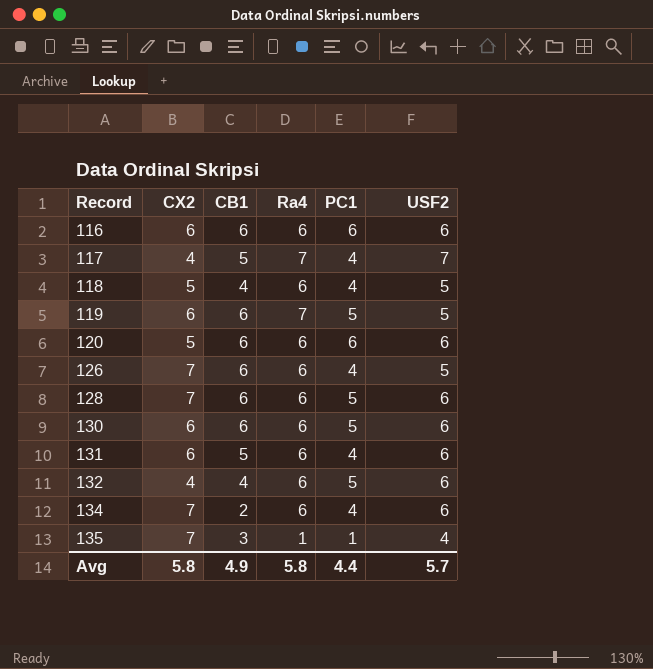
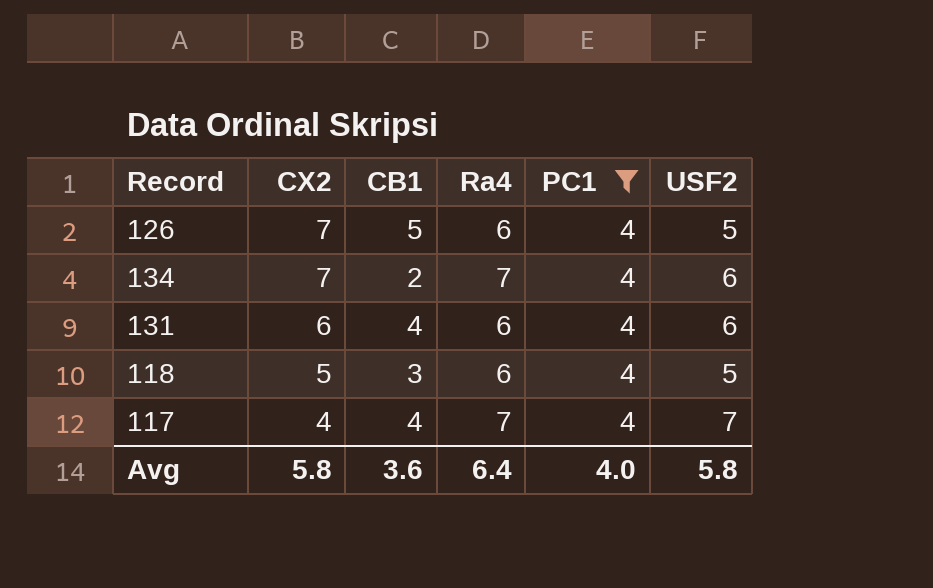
filter: none -> PC1 = 4
row order: Record ascending -> CX2 descending
126 | CB1: 6 -> 5
134 | Ra4: 6 -> 7
131 | CB1: 5 -> 4
118 | CB1: 4 -> 3
117 | CB1: 5 -> 4
Avg | CB1: 4.9 -> 3.6
Avg | Ra4: 5.8 -> 6.4
Avg | PC1: 4.4 -> 4.0
Avg | USF2: 5.7 -> 5.8

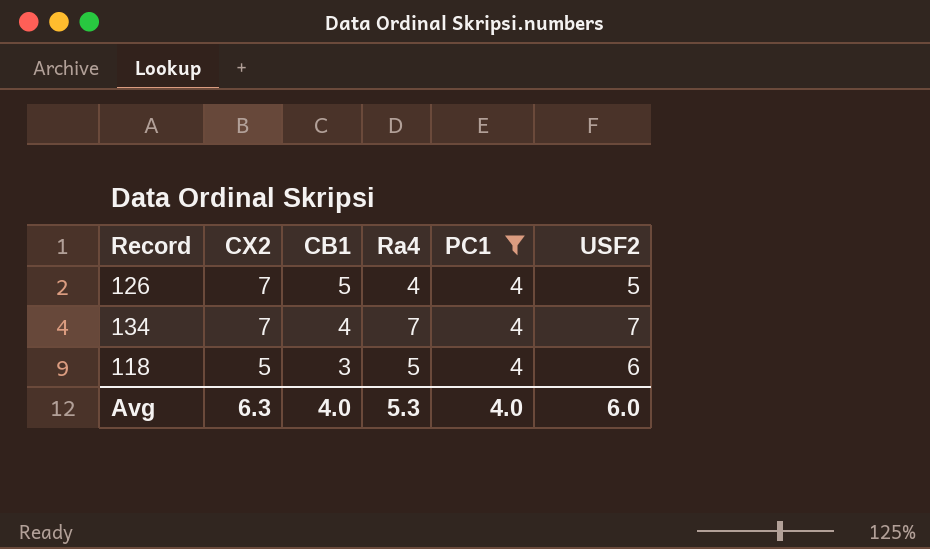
row 131: 6 | 4 | 6 | 4 | 6 -> none
row 117: 4 | 4 | 7 | 4 | 7 -> none
126 | Ra4: 6 -> 4
134 | CB1: 2 -> 4
134 | USF2: 6 -> 7
118 | Ra4: 6 -> 5
118 | USF2: 5 -> 6
Avg | CX2: 5.8 -> 6.3
Avg | CB1: 3.6 -> 4.0
Avg | Ra4: 6.4 -> 5.3
Avg | USF2: 5.8 -> 6.0

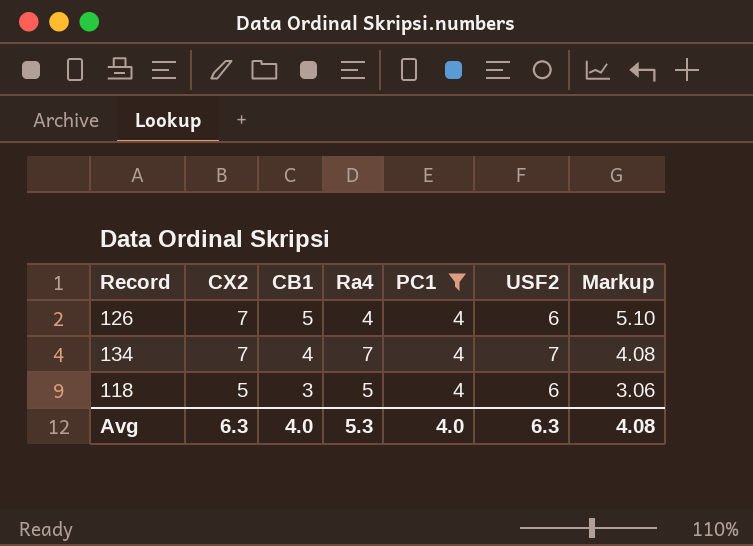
column Markup | formula: none -> [CB1] * 1.02
126 | USF2: 5 -> 6
Avg | USF2: 6.0 -> 6.3

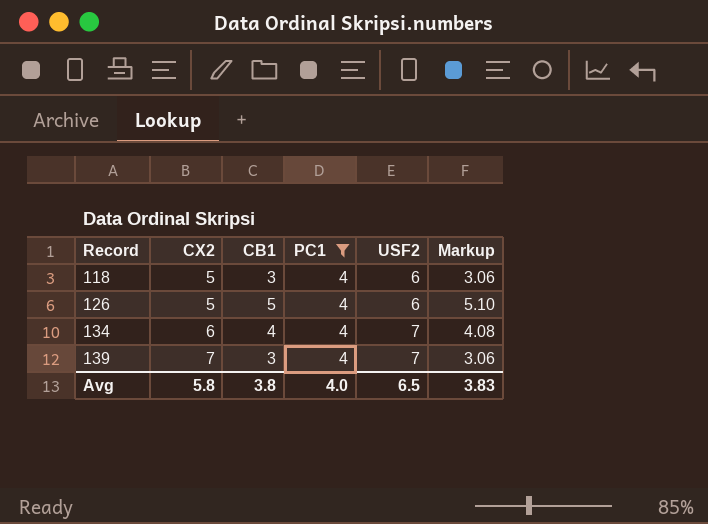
row order: CX2 descending -> Record ascending
column Ra4 | position: 4 -> none
126 | CX2: 7 -> 5
134 | CX2: 7 -> 6
row 139: none -> 7 | 3 | 4 | 7 | 3.06
Avg | CX2: 6.3 -> 5.8
Avg | CB1: 4.0 -> 3.8
Avg | USF2: 6.3 -> 6.5
Avg | Markup: 4.08 -> 3.83

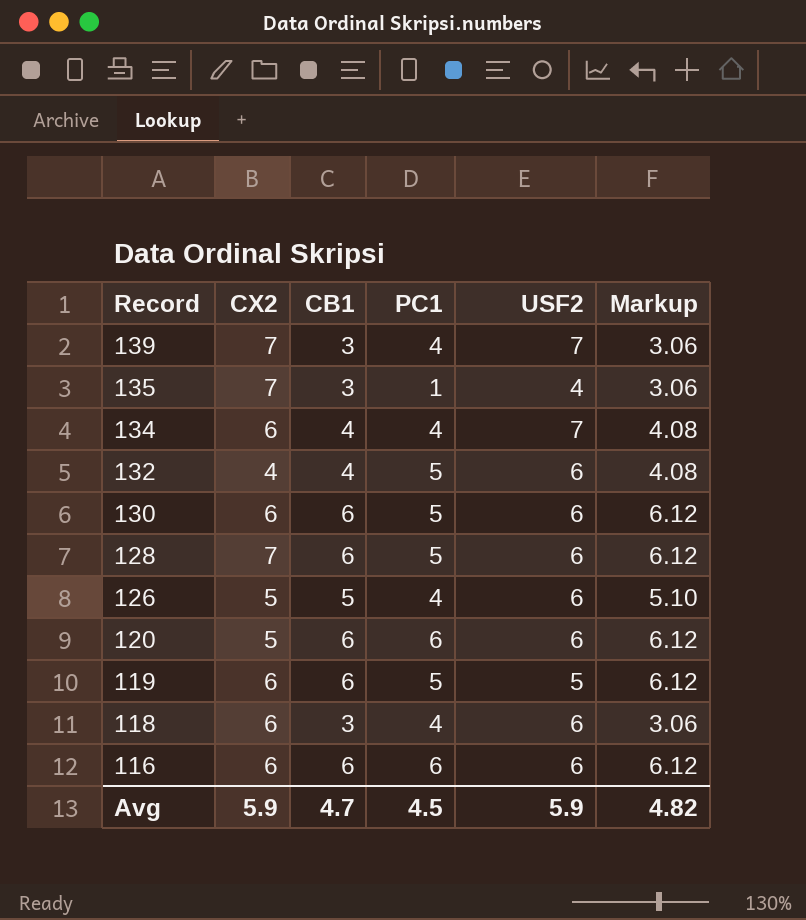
filter: PC1 = 4 -> none
row order: Record ascending -> Record descending
118 | CX2: 5 -> 6
Avg | CX2: 5.8 -> 5.9
Avg | CB1: 3.8 -> 4.7
Avg | PC1: 4.0 -> 4.5
Avg | USF2: 6.5 -> 5.9
Avg | Markup: 3.83 -> 4.82

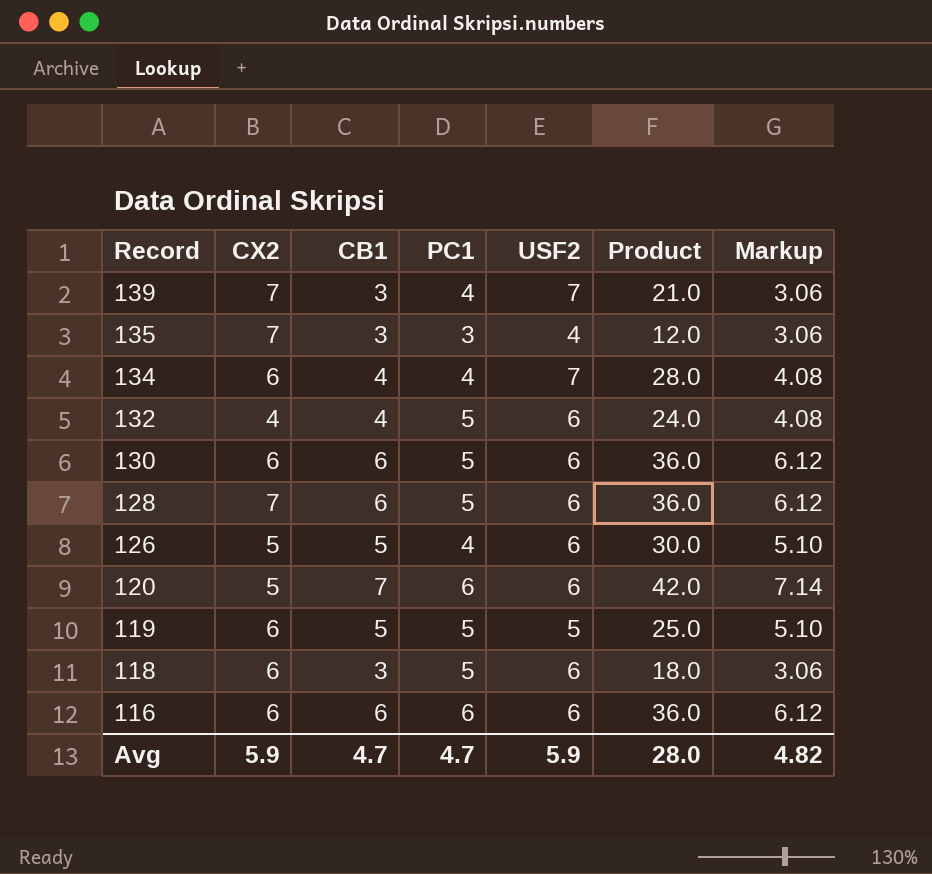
column Product | formula: none -> [CB1] * [USF2]
135 | PC1: 1 -> 3
120 | CB1: 6 -> 7
120 | Markup: 6.12 -> 7.14
119 | CB1: 6 -> 5
119 | Markup: 6.12 -> 5.10
118 | PC1: 4 -> 5
Avg | PC1: 4.5 -> 4.7

